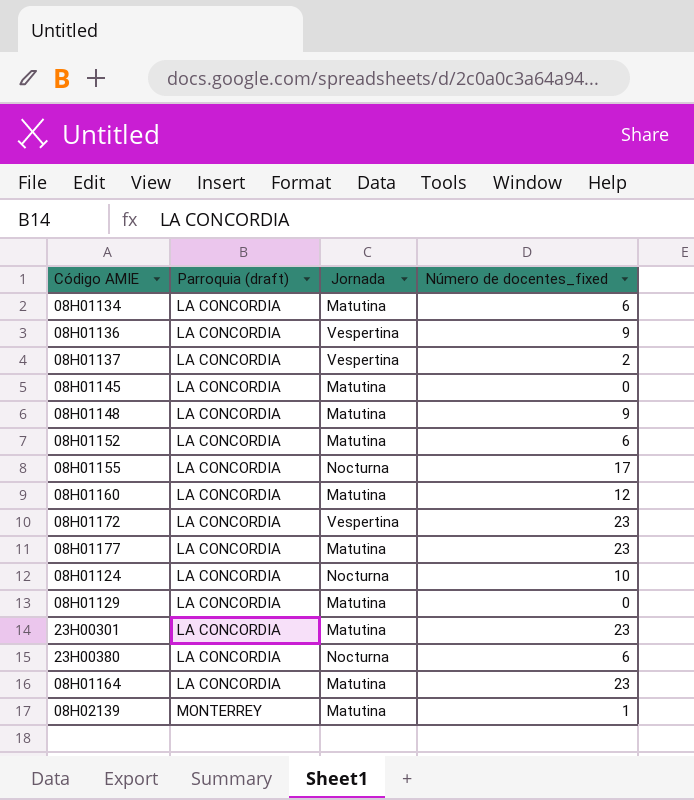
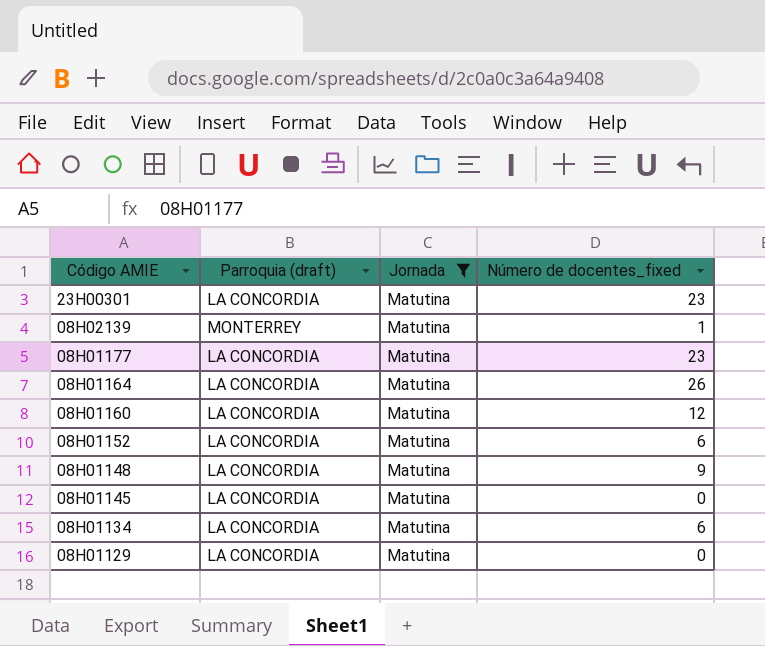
filter: none -> Jornada = Matutina
row order: Parroquia (draft) ascending -> Código AMIE descending
08H01164 | Número de docentes_fixed: 23 -> 26

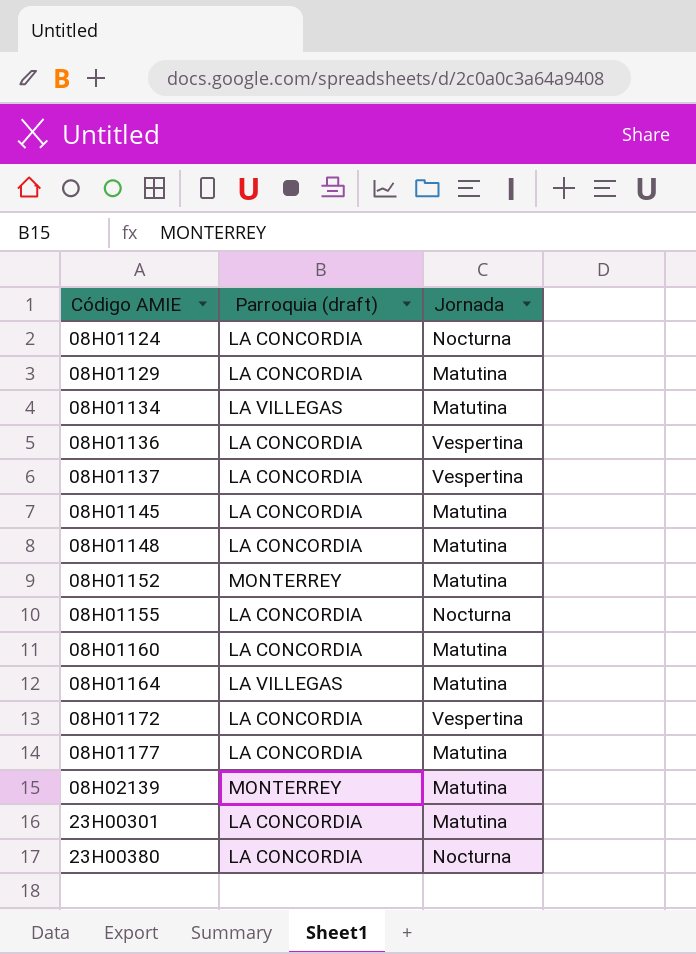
filter: Jornada = Matutina -> none
row order: Código AMIE descending -> Código AMIE ascending
column Número de docentes_fixed | position: 4 -> none
08H01134 | Parroquia (draft): LA CONCORDIA -> LA VILLEGAS
08H01152 | Parroquia (draft): LA CONCORDIA -> MONTERREY
08H01164 | Parroquia (draft): LA CONCORDIA -> LA VILLEGAS

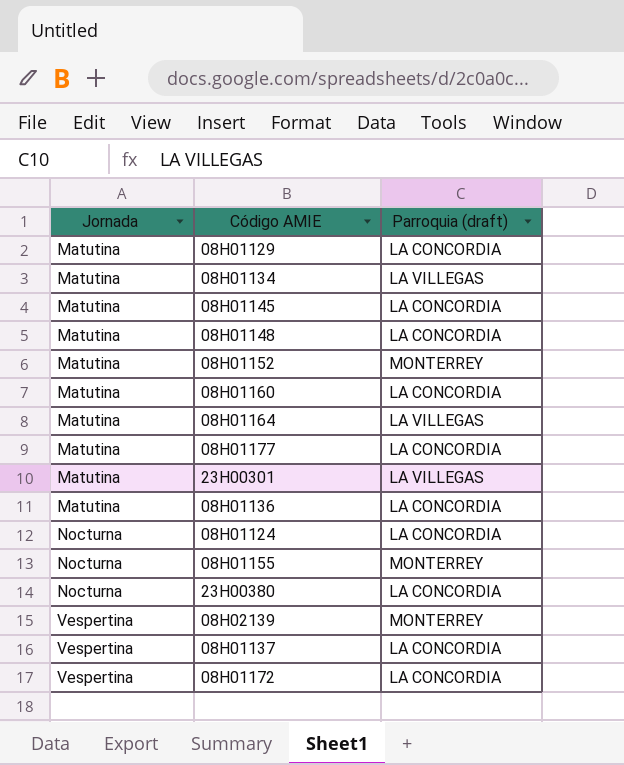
row order: Código AMIE ascending -> Jornada ascending
column Jornada | position: 3 -> 1
23H00301 | Parroquia (draft): LA CONCORDIA -> LA VILLEGAS
08H01136 | Jornada: Vespertina -> Matutina
08H01155 | Parroquia (draft): LA CONCORDIA -> MONTERREY
08H02139 | Jornada: Matutina -> Vespertina

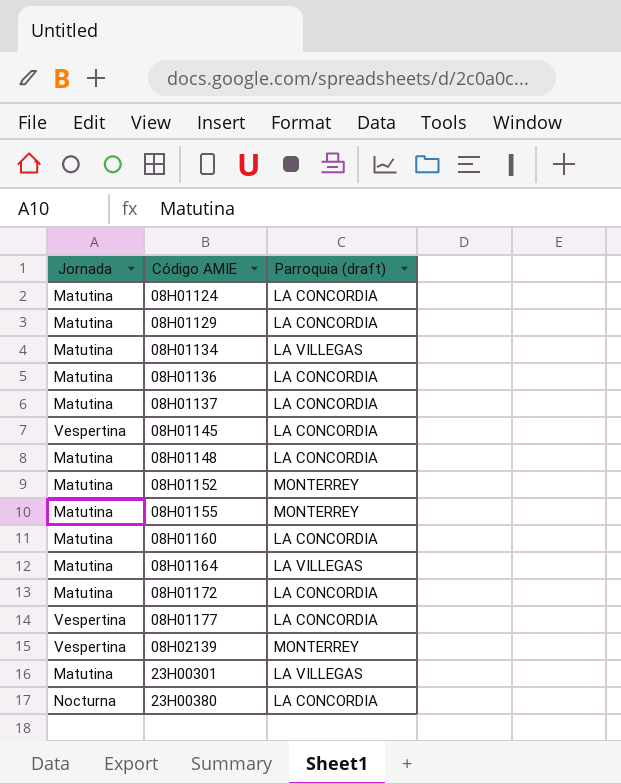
row order: Jornada ascending -> Código AMIE ascending
08H01124 | Jornada: Nocturna -> Matutina
08H01137 | Jornada: Vespertina -> Matutina
08H01145 | Jornada: Matutina -> Vespertina
08H01155 | Jornada: Nocturna -> Matutina
08H01172 | Jornada: Vespertina -> Matutina
08H01177 | Jornada: Matutina -> Vespertina

